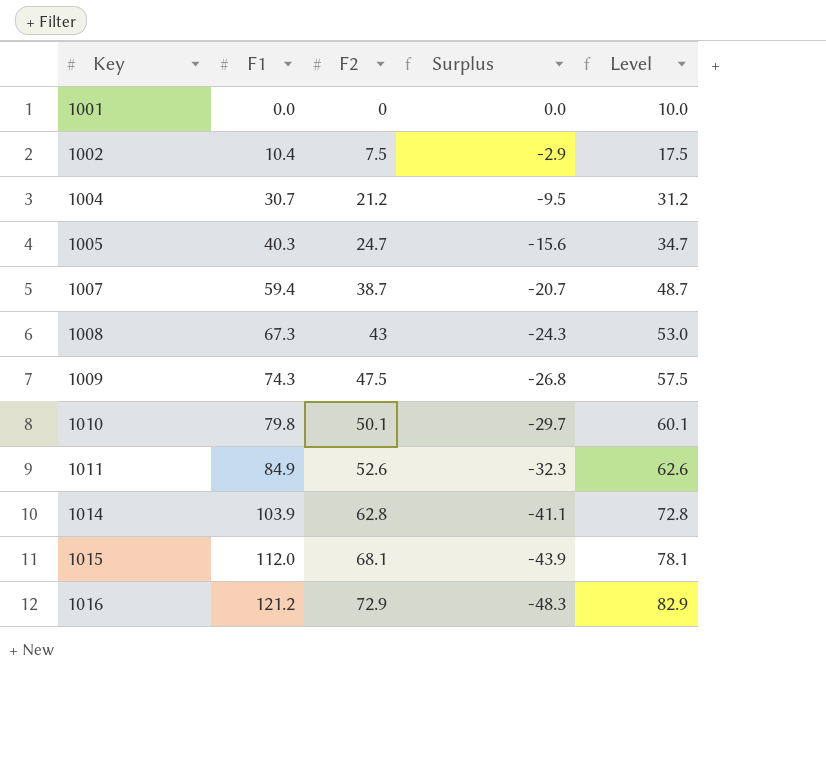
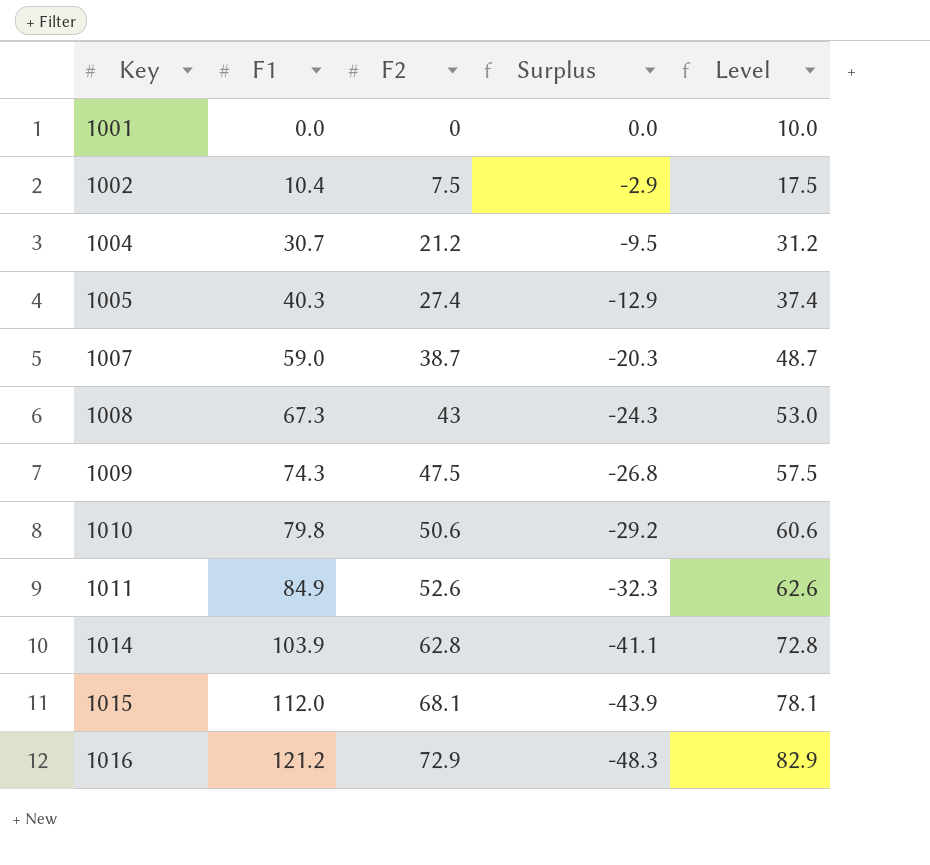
1005 | F2: 24.7 -> 27.4
1005 | Surplus: -15.6 -> -12.9
1005 | Level: 34.7 -> 37.4
1007 | F1: 59.4 -> 59.0
1007 | Surplus: -20.7 -> -20.3
1010 | F2: 50.1 -> 50.6
1010 | Surplus: -29.7 -> -29.2
1010 | Level: 60.1 -> 60.6

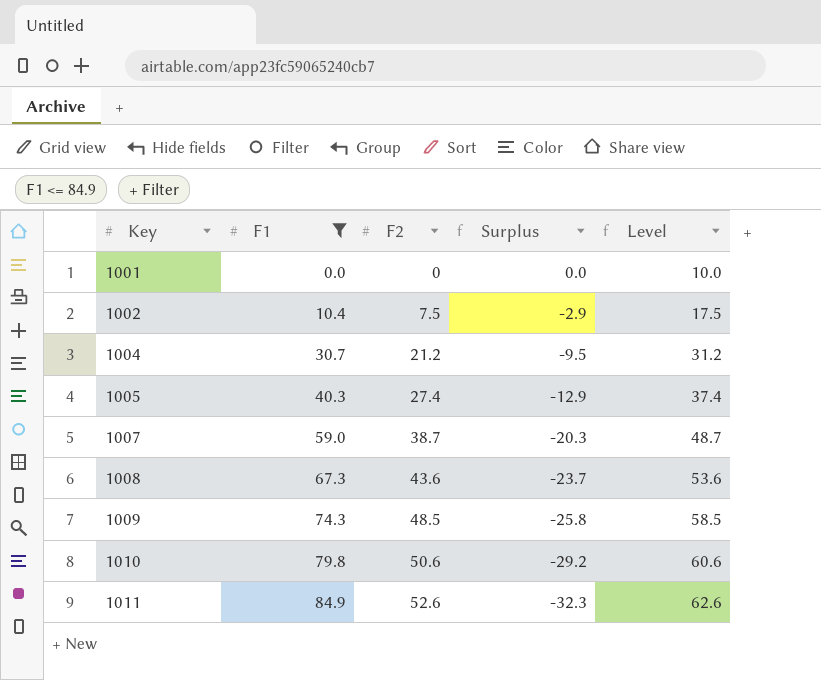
filter: none -> F1 <= 84.9
1008 | F2: 43 -> 43.6
1008 | Surplus: -24.3 -> -23.7
1008 | Level: 53.0 -> 53.6
1009 | F2: 47.5 -> 48.5
1009 | Surplus: -26.8 -> -25.8
1009 | Level: 57.5 -> 58.5

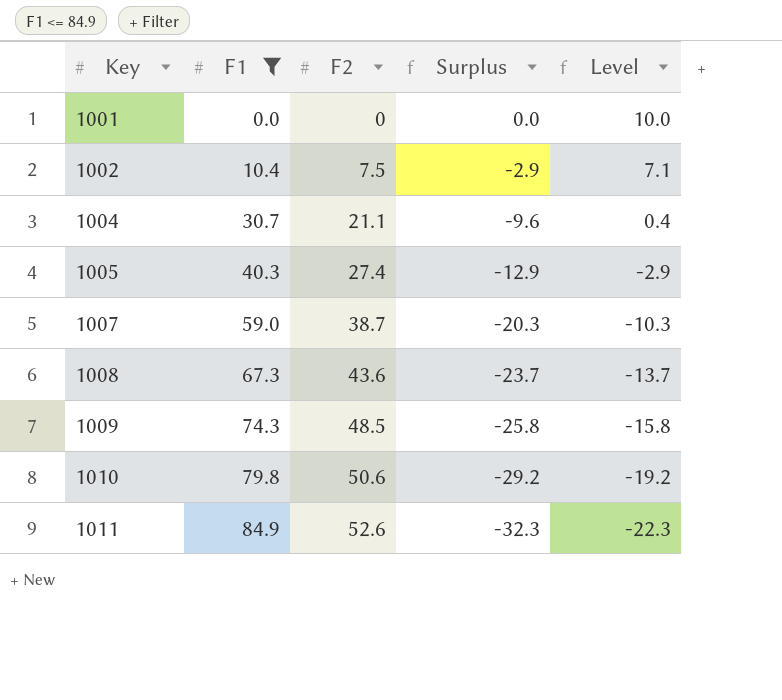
column Level | formula: [F2] + 10 -> [Surplus] + 10
1004 | F2: 21.2 -> 21.1
1004 | Surplus: -9.5 -> -9.6

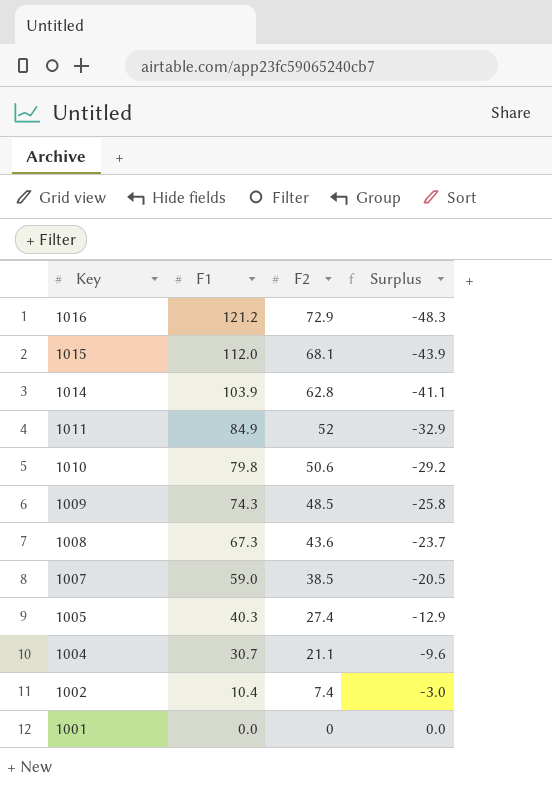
filter: F1 <= 84.9 -> none
row order: Key ascending -> Key descending
column Level | formula: [Surplus] + 10 -> none
1011 | F2: 52.6 -> 52
1011 | Surplus: -32.3 -> -32.9
1007 | F2: 38.7 -> 38.5
1007 | Surplus: -20.3 -> -20.5
1002 | F2: 7.5 -> 7.4
1002 | Surplus: -2.9 -> -3.0

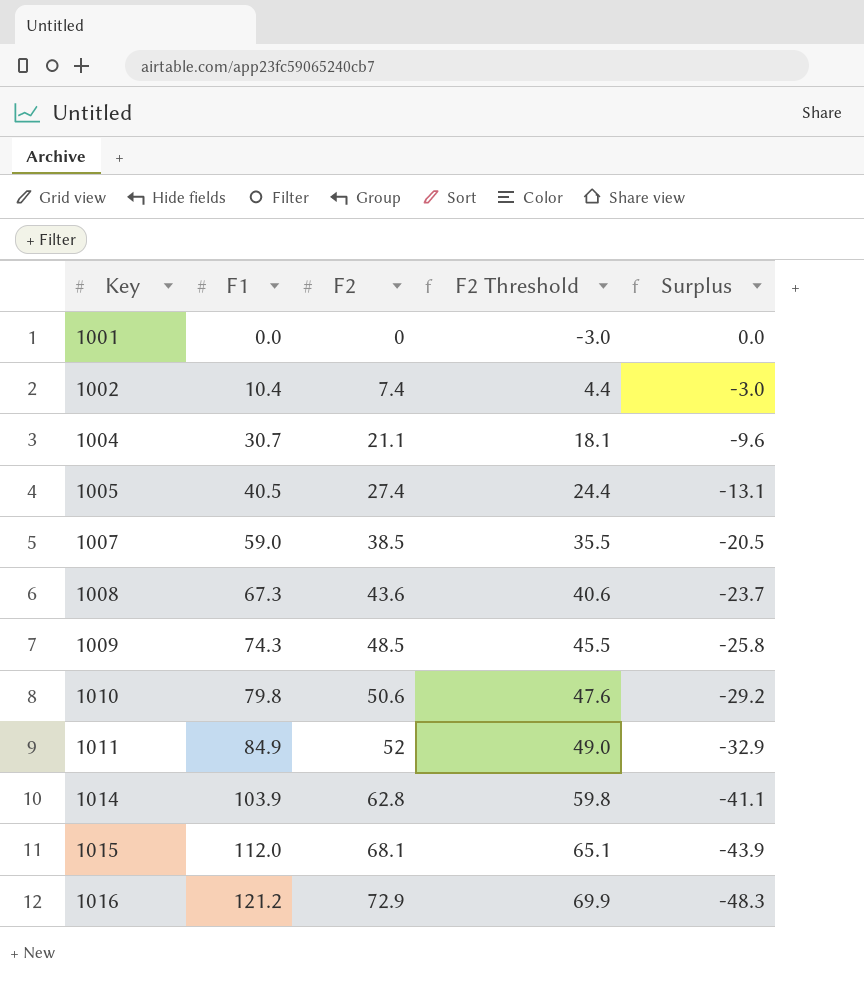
row order: Key descending -> Key ascending
column F2 Threshold | formula: none -> [F2] - 3
1005 | F1: 40.3 -> 40.5
1005 | Surplus: -12.9 -> -13.1

